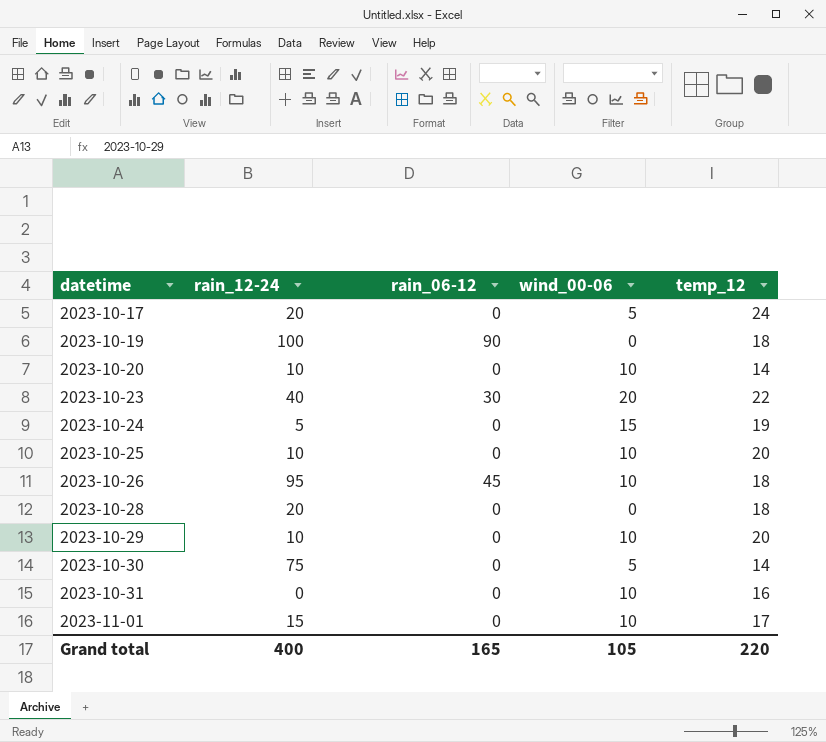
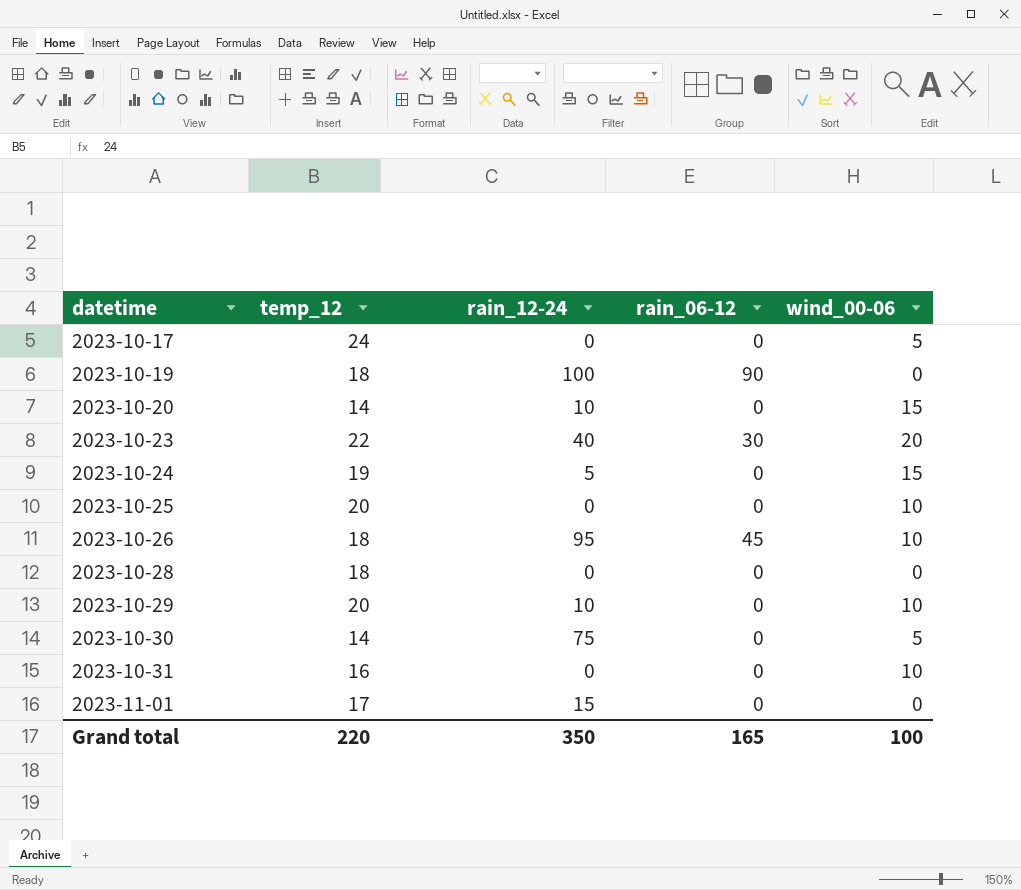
column temp_12 | position: 5 -> 2
2023-10-17 | rain_12-24: 20 -> 0
2023-10-20 | wind_00-06: 10 -> 15
2023-10-25 | rain_12-24: 10 -> 0
2023-10-28 | rain_12-24: 20 -> 0
2023-11-01 | wind_00-06: 10 -> 0
Grand total | rain_12-24: 400 -> 350
Grand total | wind_00-06: 105 -> 100

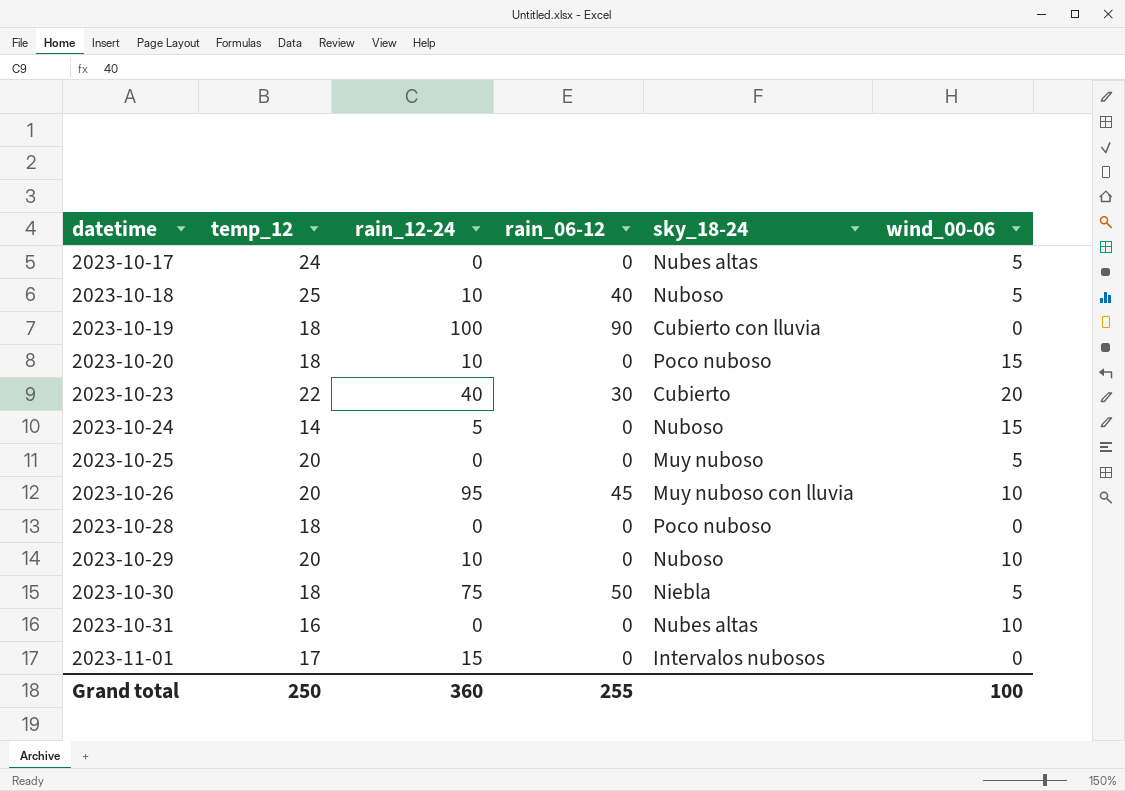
column sky_18-24 | position: none -> 5
row 2023-10-18: none -> 25 | 10 | 40 | Nuboso | 5
2023-10-20 | temp_12: 14 -> 18
2023-10-24 | temp_12: 19 -> 14
2023-10-25 | wind_00-06: 10 -> 5
2023-10-26 | temp_12: 18 -> 20
2023-10-30 | temp_12: 14 -> 18
2023-10-30 | rain_06-12: 0 -> 50
Grand total | temp_12: 220 -> 250
Grand total | rain_12-24: 350 -> 360
Grand total | rain_06-12: 165 -> 255

